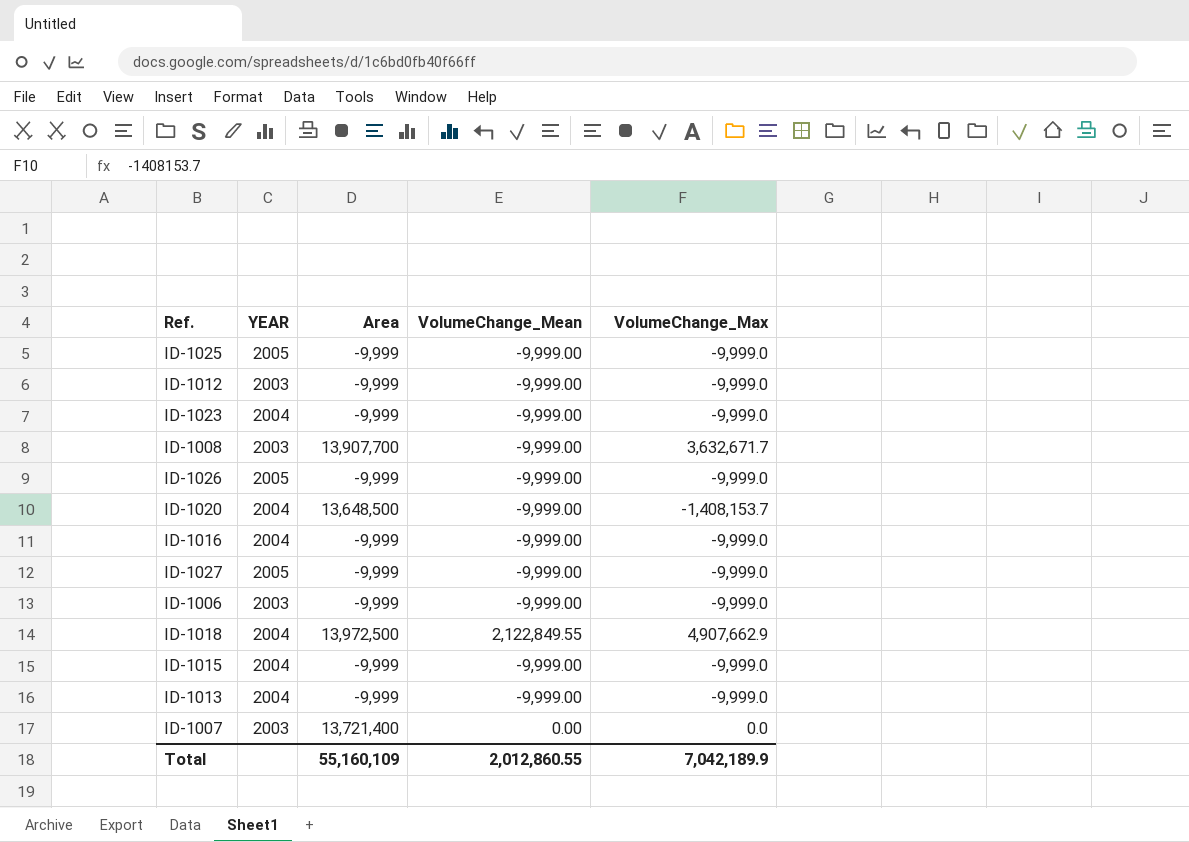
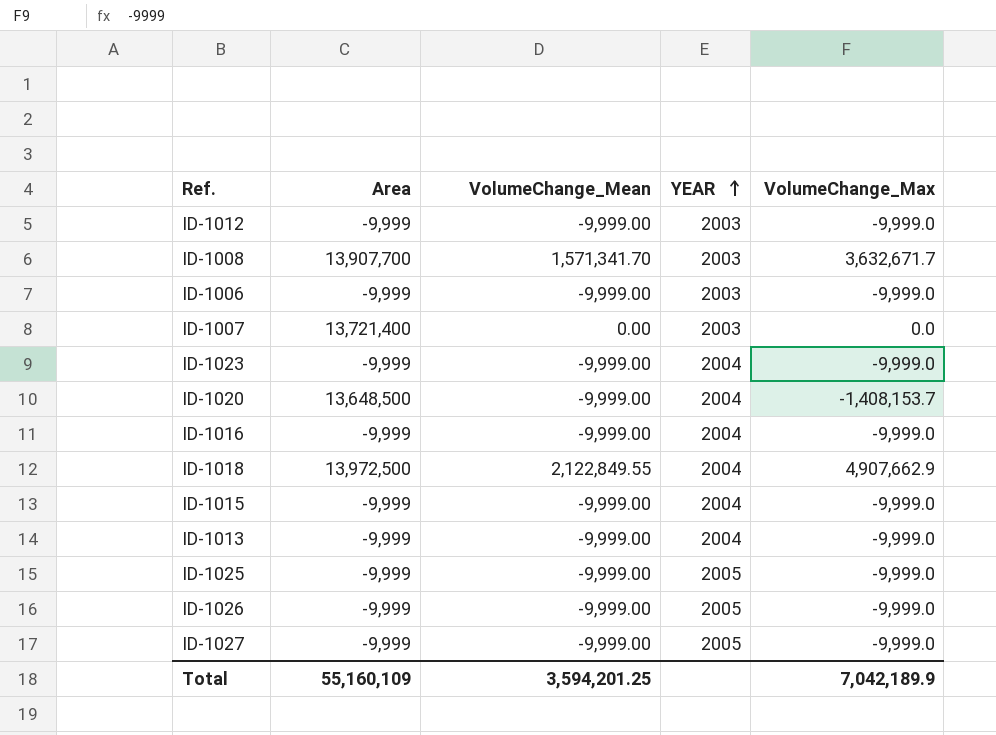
row order: none -> YEAR ascending
column YEAR | position: 2 -> 4
ID-1008 | VolumeChange_Mean: -9,999.00 -> 1,571,341.70
Total | VolumeChange_Mean: 2,012,860.55 -> 3,594,201.25

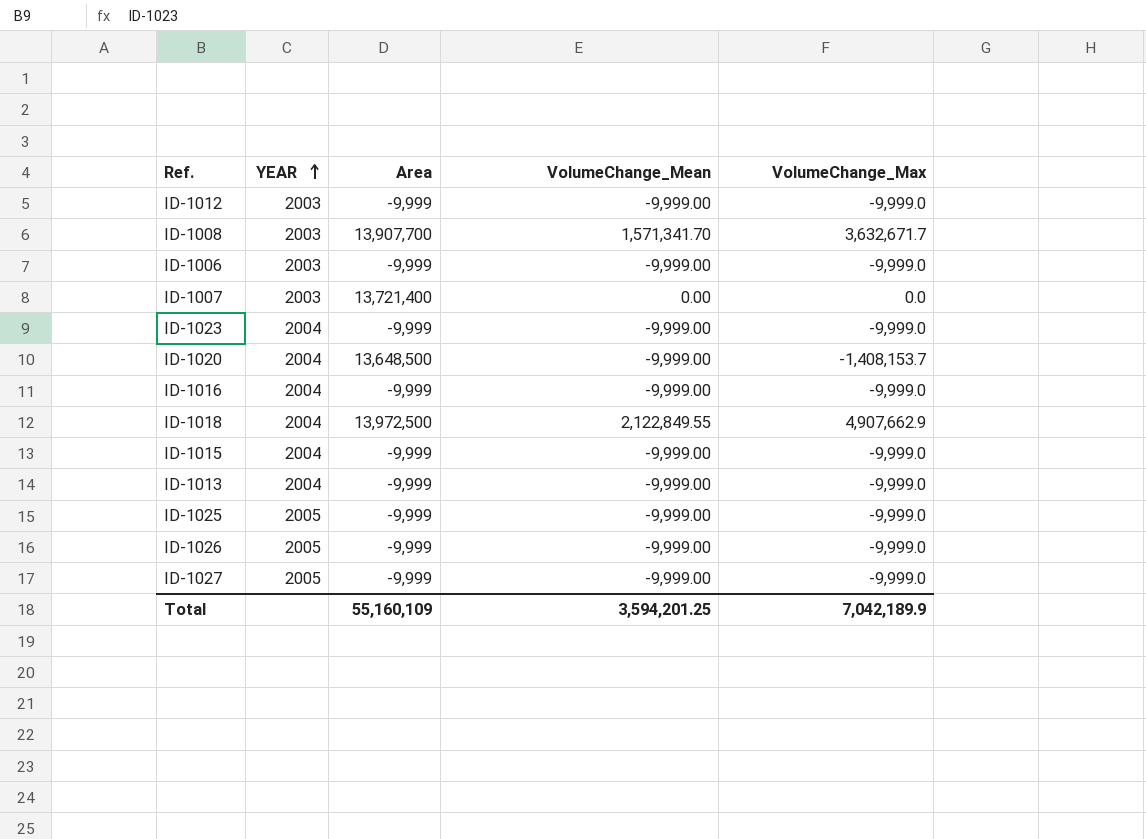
column YEAR | position: 4 -> 2

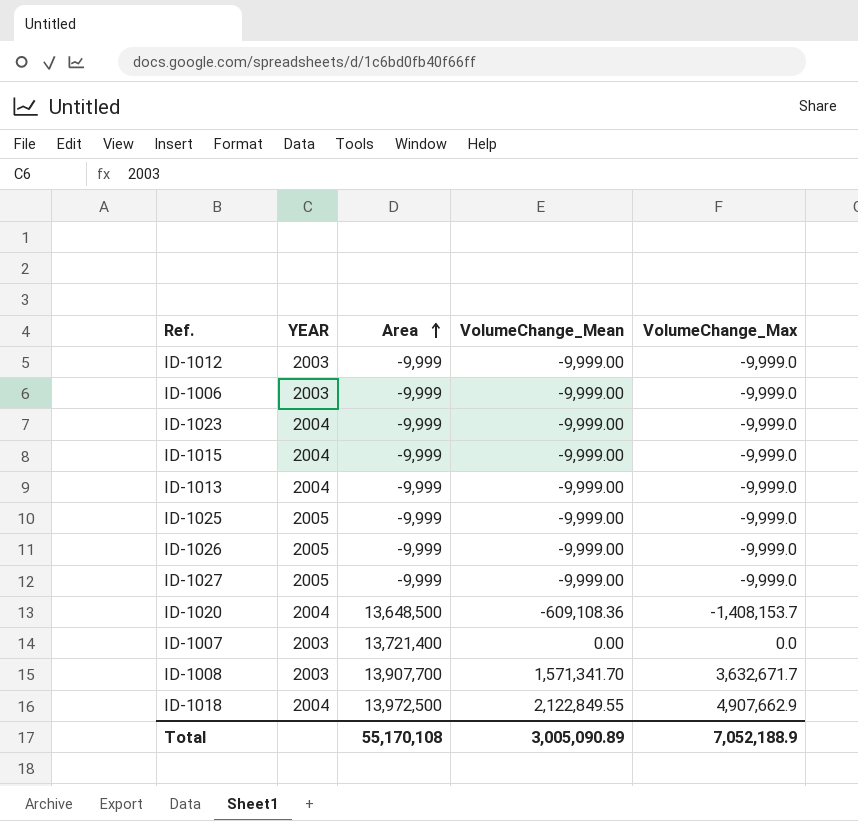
row order: YEAR ascending -> Area ascending
row ID-1016: 2004 | -9,999 | -9,999.00 | -9,999.0 -> none
ID-1020 | VolumeChange_Mean: -9,999.00 -> -609,108.36
Total | Area: 55,160,109 -> 55,170,108
Total | VolumeChange_Mean: 3,594,201.25 -> 3,005,090.89
Total | VolumeChange_Max: 7,042,189.9 -> 7,052,188.9

